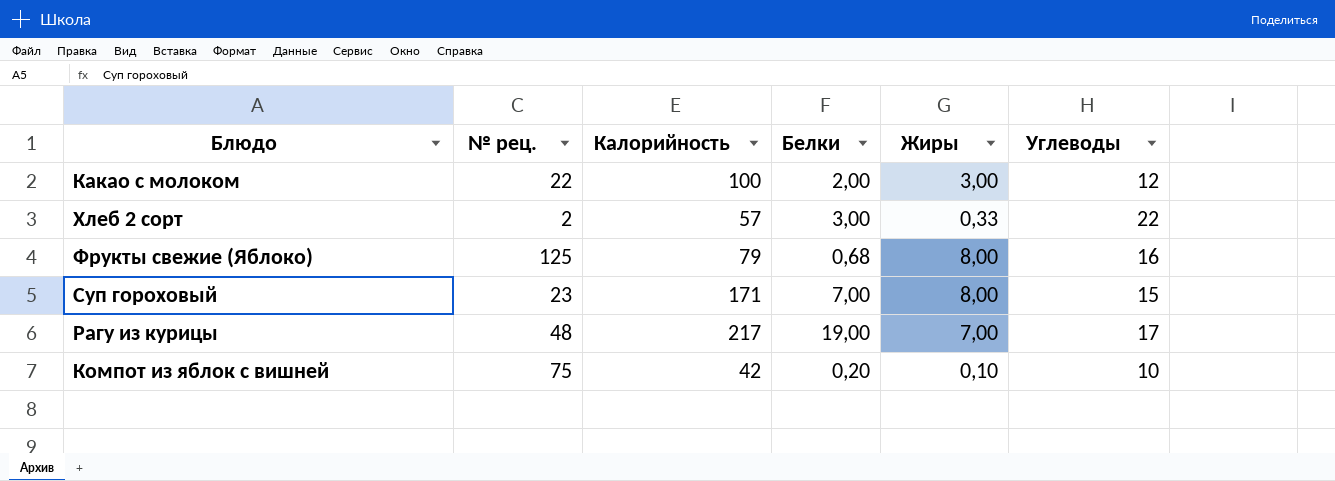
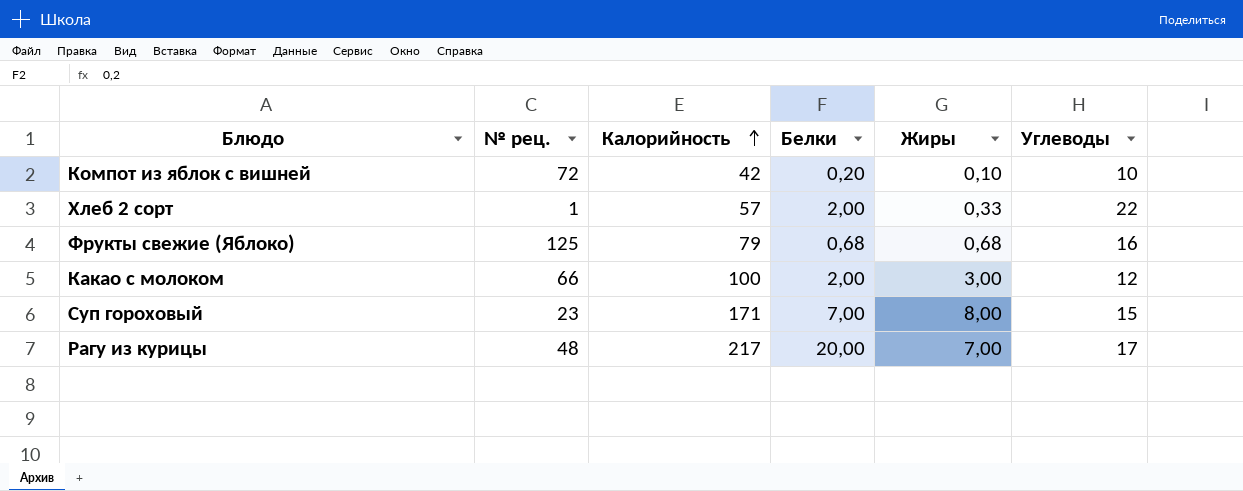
row order: none -> Калорийность ascending
Компот из яблок с вишней | № рец.: 75 -> 72
Хлеб 2 сорт | № рец.: 2 -> 1
Хлеб 2 сорт | Белки: 3,00 -> 2,00
Фрукты свежие (Яблоко) | Жиры: 8,00 -> 0,68
Какао с молоком | № рец.: 22 -> 66
Рагу из курицы | Белки: 19,00 -> 20,00

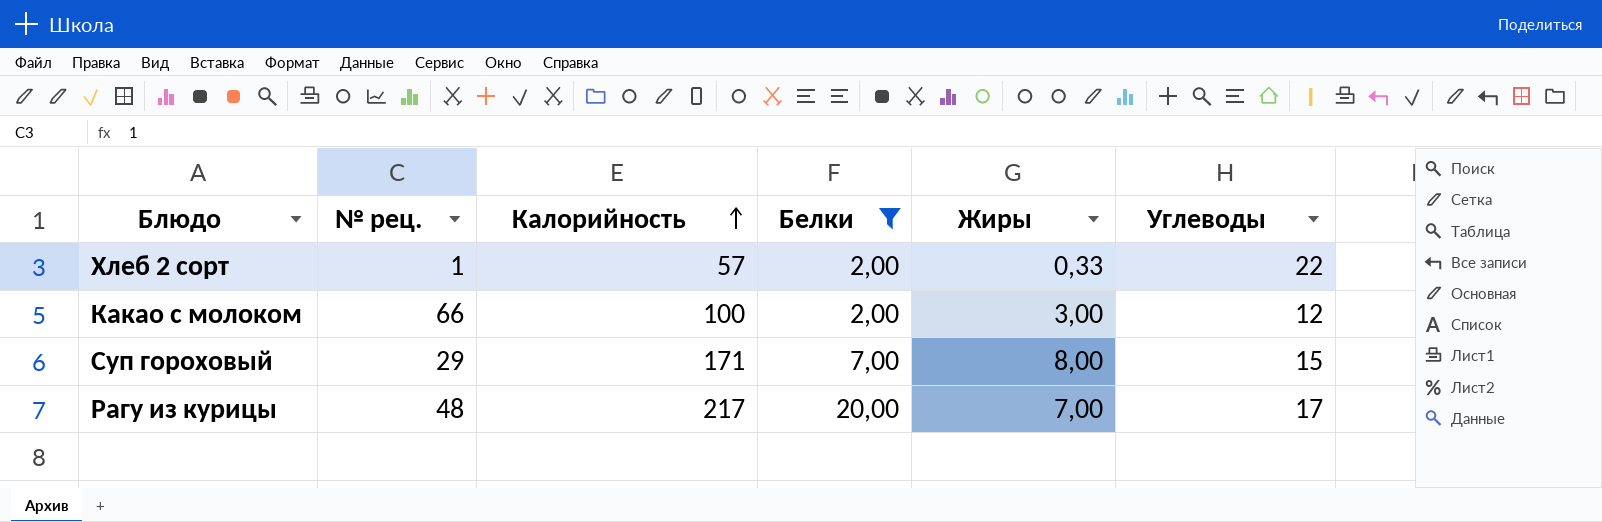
filter: none -> Белки >= 2,00
Суп гороховый | № рец.: 23 -> 29

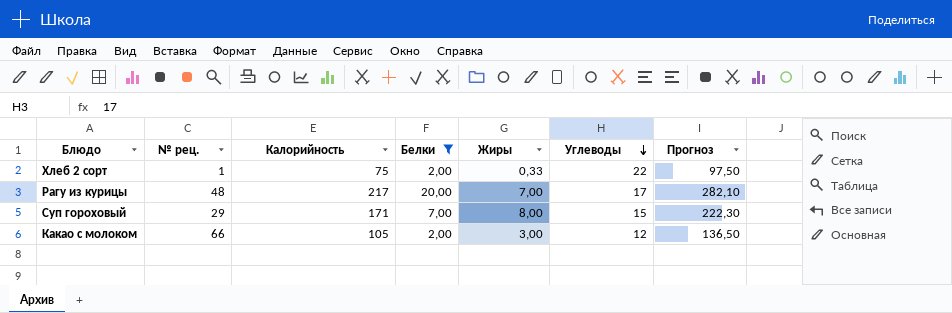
row order: Калорийность ascending -> Углеводы descending
column Прогноз | formula: none -> [Калорийность] * 1,3
Хлеб 2 сорт | Калорийность: 57 -> 75
Какао с молоком | Калорийность: 100 -> 105

